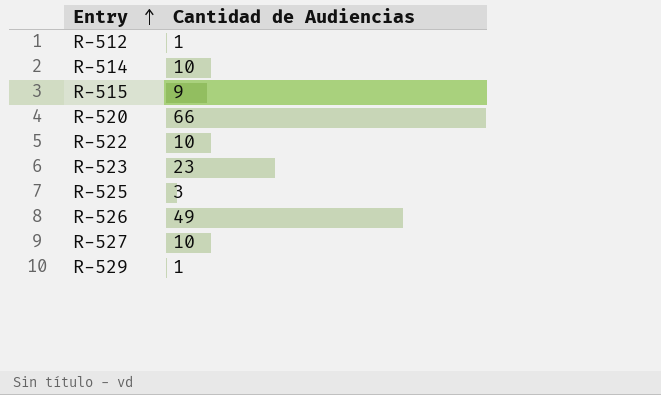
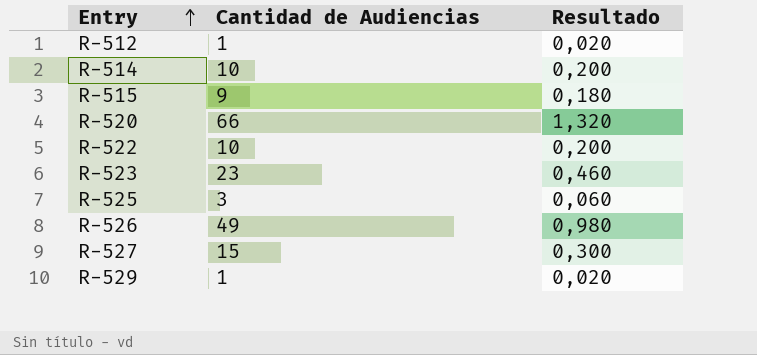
column Resultado | formula: none -> [Cantidad de Audiencias] * 0,02
R-527 | Cantidad de Audiencias: 10 -> 15

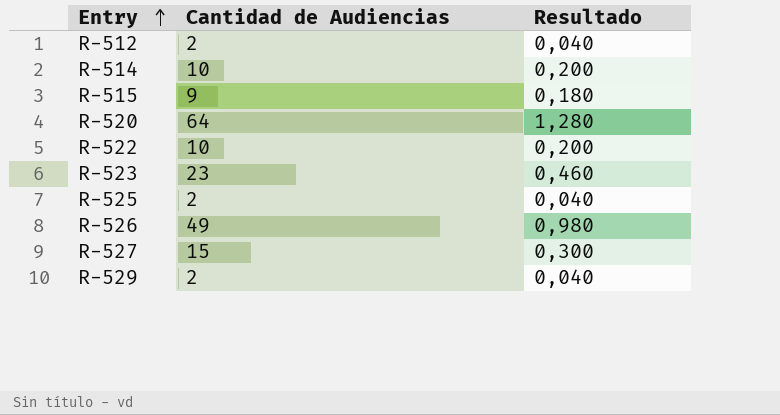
R-512 | Cantidad de Audiencias: 1 -> 2
R-512 | Resultado: 0,020 -> 0,040
R-520 | Cantidad de Audiencias: 66 -> 64
R-520 | Resultado: 1,320 -> 1,280
R-525 | Cantidad de Audiencias: 3 -> 2
R-525 | Resultado: 0,060 -> 0,040
R-529 | Cantidad de Audiencias: 1 -> 2
R-529 | Resultado: 0,020 -> 0,040

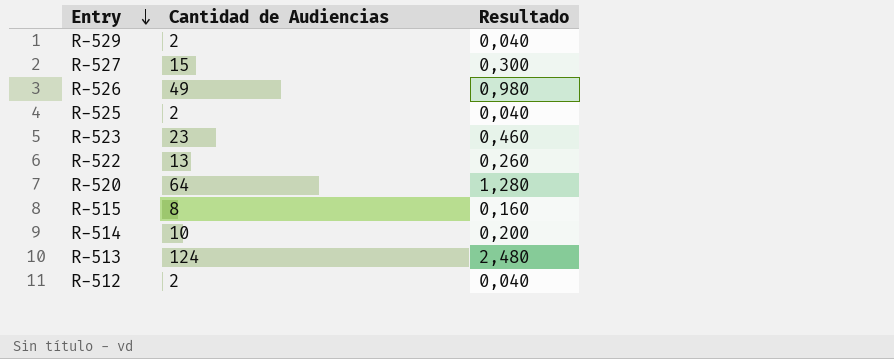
row order: Entry ascending -> Entry descending
R-522 | Cantidad de Audiencias: 10 -> 13
R-522 | Resultado: 0,200 -> 0,260
R-515 | Cantidad de Audiencias: 9 -> 8
R-515 | Resultado: 0,180 -> 0,160
row R-513: none -> 124 | 2,480

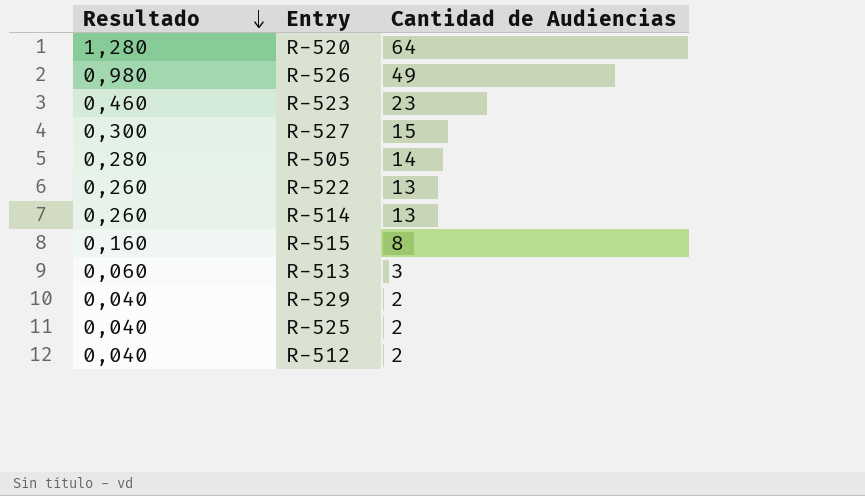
row order: Entry descending -> Resultado descending
column Resultado | position: 3 -> 1
row R-505: none -> 0,280 | 14
R-514 | Resultado: 0,200 -> 0,260
R-514 | Cantidad de Audiencias: 10 -> 13
R-513 | Resultado: 2,480 -> 0,060
R-513 | Cantidad de Audiencias: 124 -> 3

